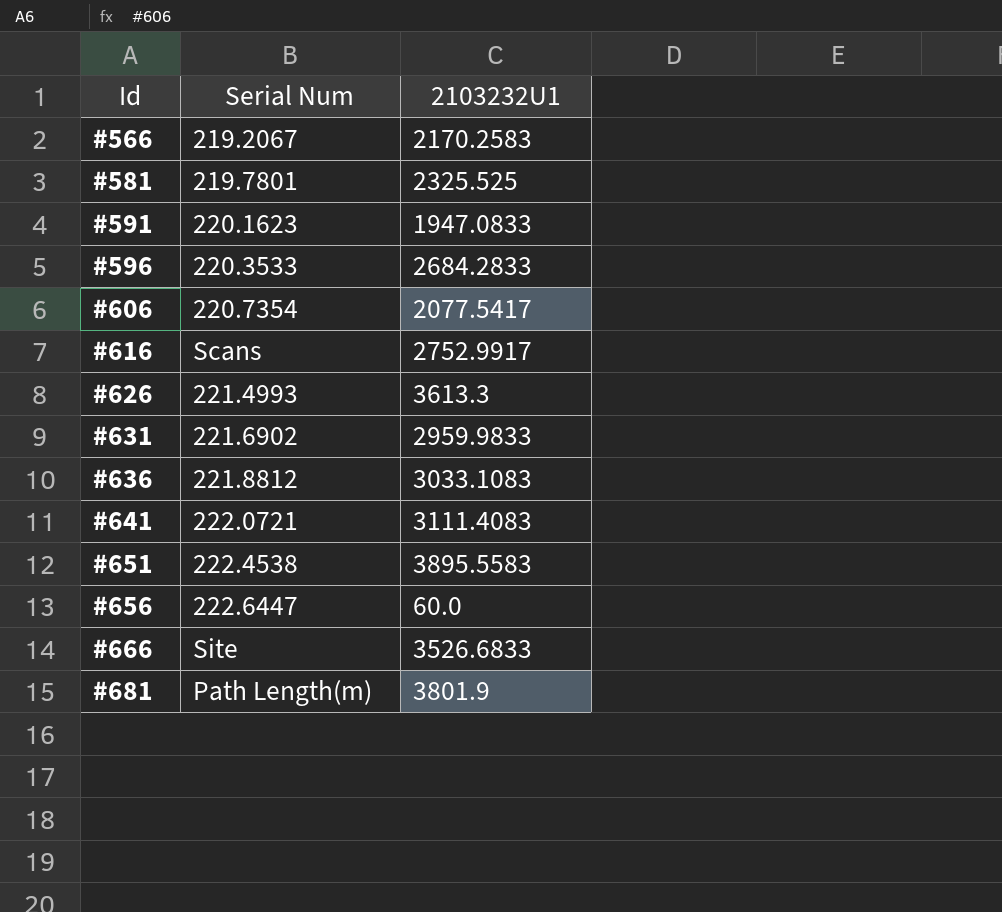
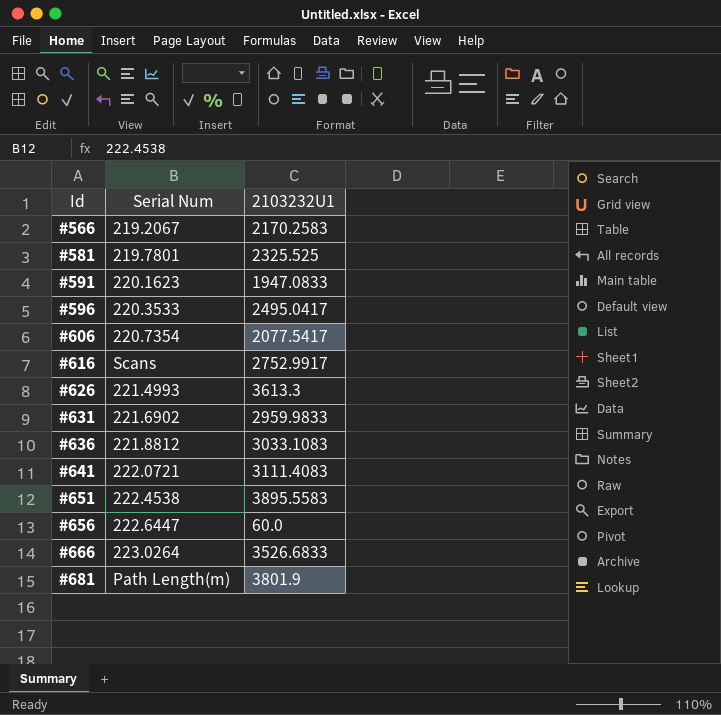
#596 | 2103232U1: 2684.2833 -> 2495.0417
#666 | Serial Num: Site -> 223.0264

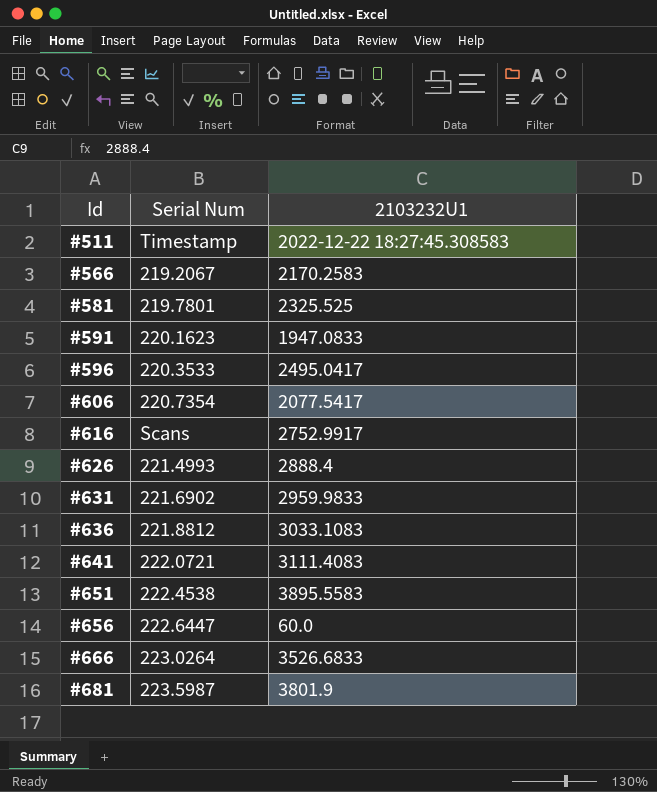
row #511: none -> Timestamp | 2022-12-22 18:27:45.308583
#626 | 2103232U1: 3613.3 -> 2888.4
#681 | Serial Num: Path Length(m) -> 223.5987

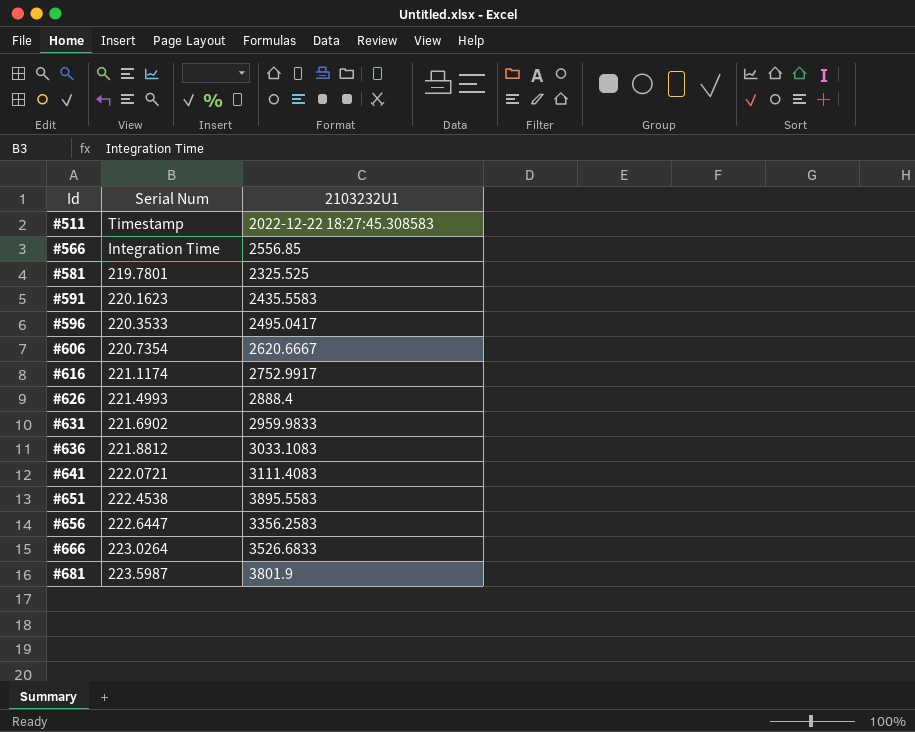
#566 | Serial Num: 219.2067 -> Integration Time
#566 | 2103232U1: 2170.2583 -> 2556.85
#591 | 2103232U1: 1947.0833 -> 2435.5583
#606 | 2103232U1: 2077.5417 -> 2620.6667
#616 | Serial Num: Scans -> 221.1174
#656 | 2103232U1: 60.0 -> 3356.2583

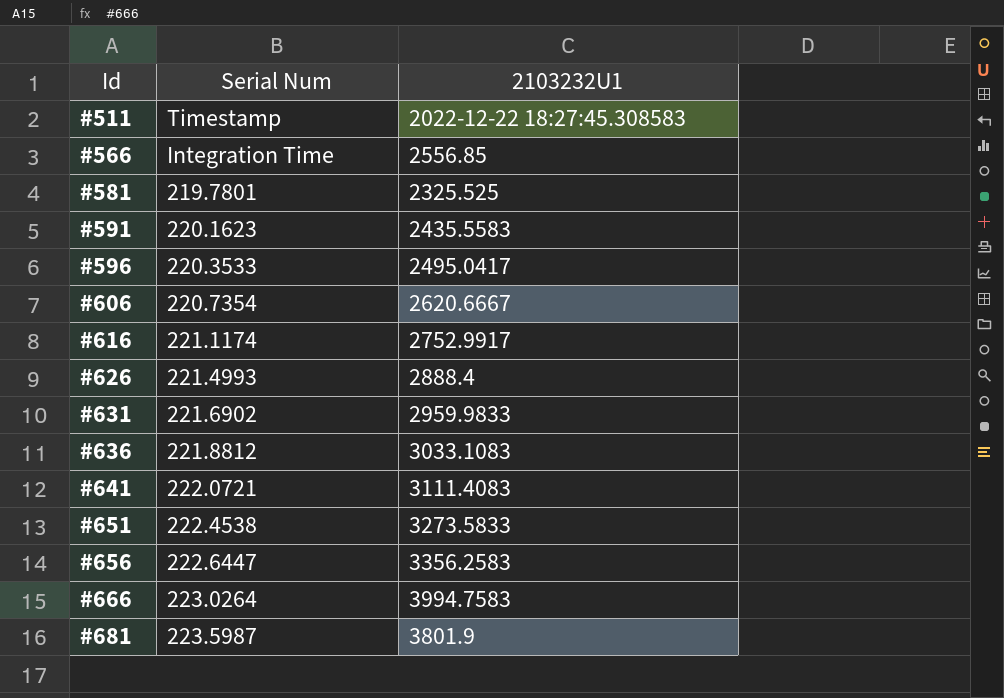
#651 | 2103232U1: 3895.5583 -> 3273.5833
#666 | 2103232U1: 3526.6833 -> 3994.7583

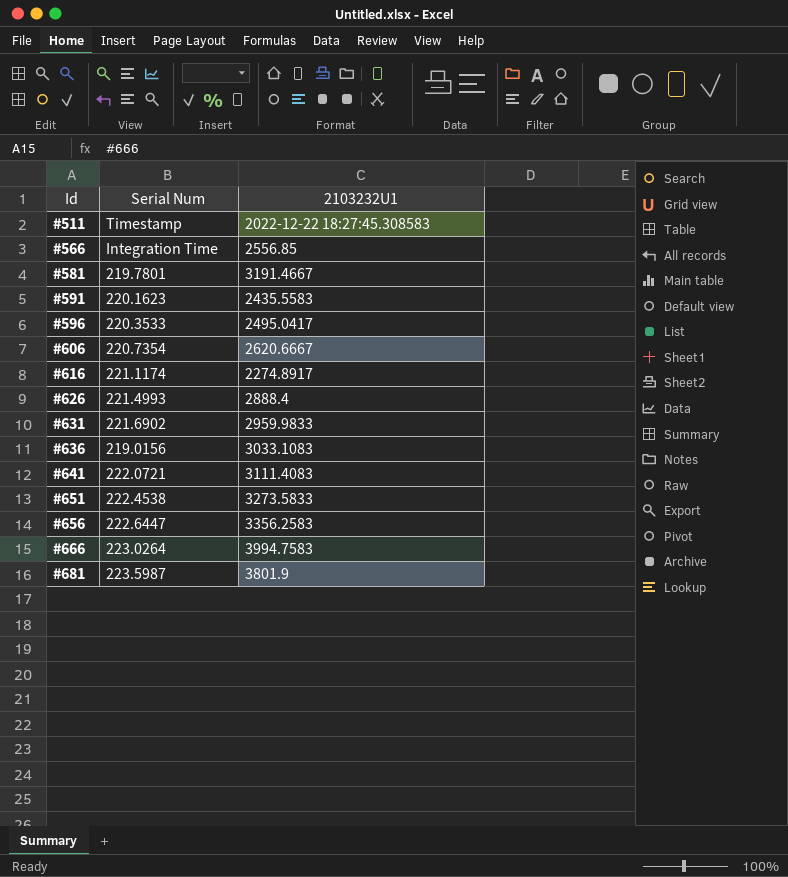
#581 | 2103232U1: 2325.525 -> 3191.4667
#616 | 2103232U1: 2752.9917 -> 2274.8917
#636 | Serial Num: 221.8812 -> 219.0156

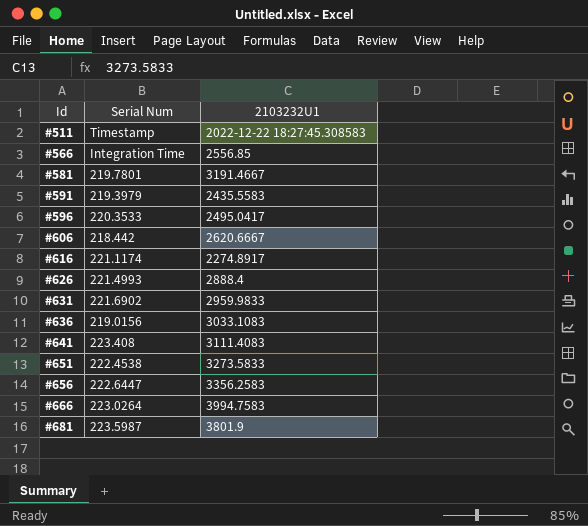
#591 | Serial Num: 220.1623 -> 219.3979
#606 | Serial Num: 220.7354 -> 218.442
#641 | Serial Num: 222.0721 -> 223.408

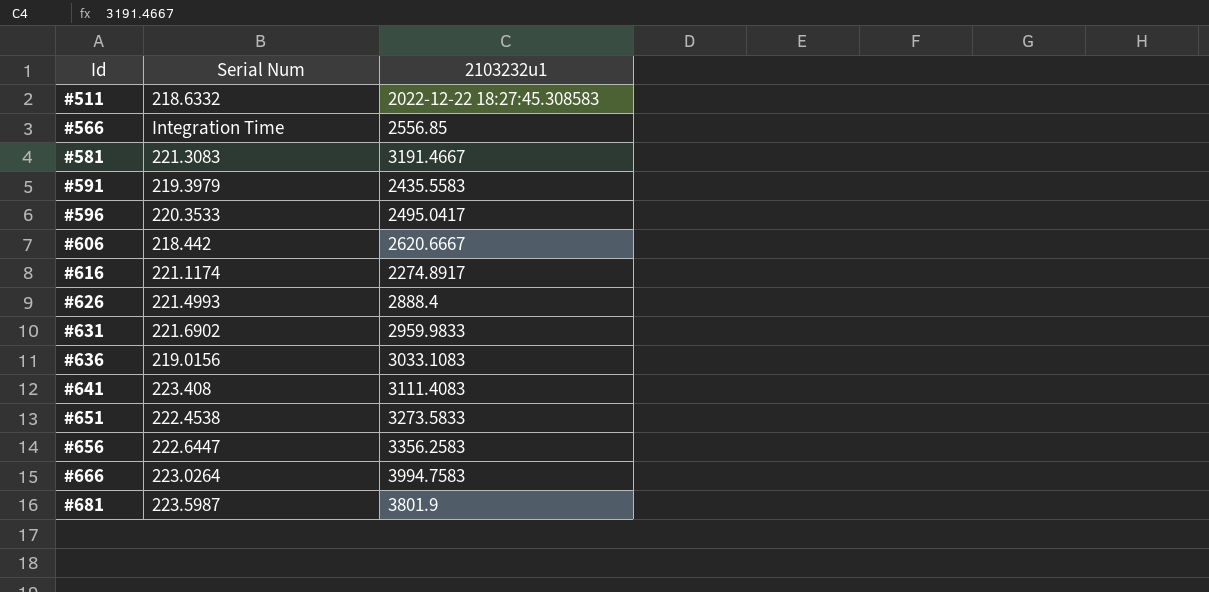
column name: 2103232U1 -> 2103232u1
#511 | Serial Num: Timestamp -> 218.6332
#581 | Serial Num: 219.7801 -> 221.3083

